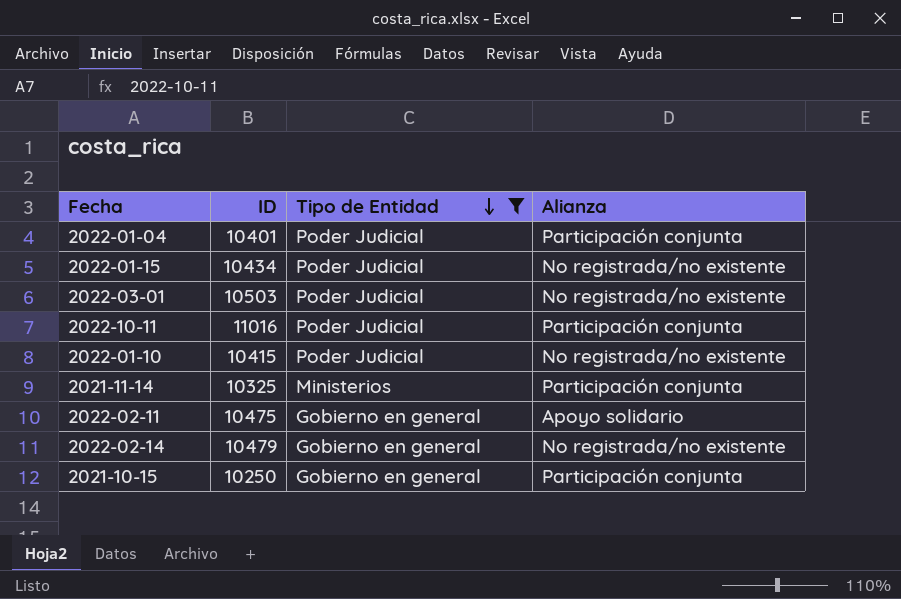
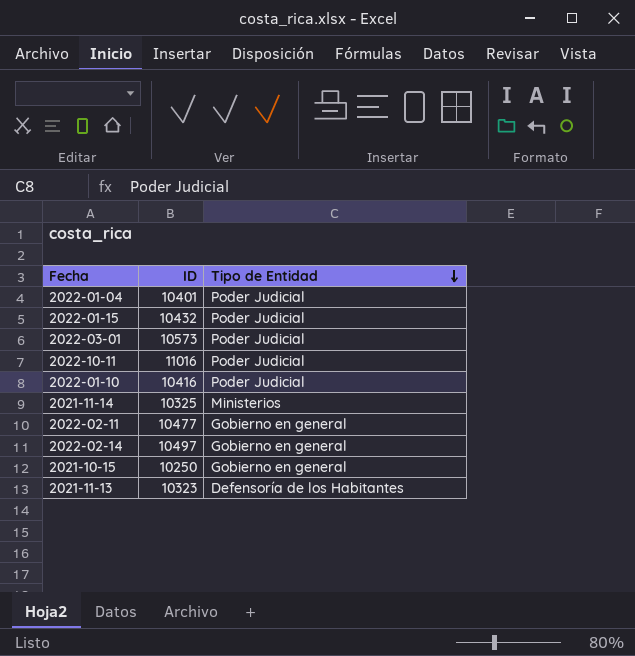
filter: Tipo de Entidad != Defensoría de los Habitantes -> none
column Alianza | position: 4 -> none
2022-01-15 | ID: 10434 -> 10432
2022-03-01 | ID: 10503 -> 10573
2022-01-10 | ID: 10415 -> 10416
2022-02-11 | ID: 10475 -> 10477
2022-02-14 | ID: 10479 -> 10497

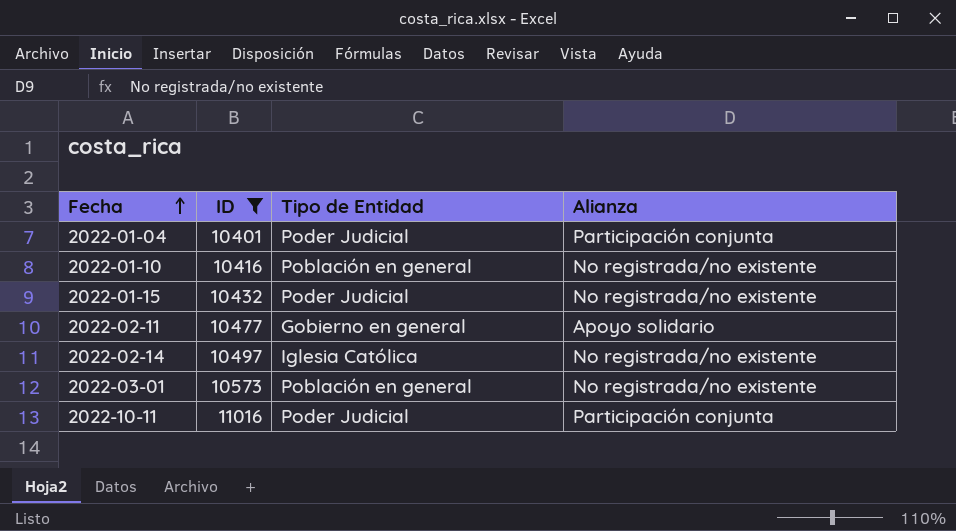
filter: none -> ID >= 10401
row order: Tipo de Entidad descending -> Fecha ascending
column Alianza | position: none -> 4
2022-01-10 | Tipo de Entidad: Poder Judicial -> Población en general
2022-02-14 | Tipo de Entidad: Gobierno en general -> Iglesia Católica
2022-03-01 | Tipo de Entidad: Poder Judicial -> Población en general

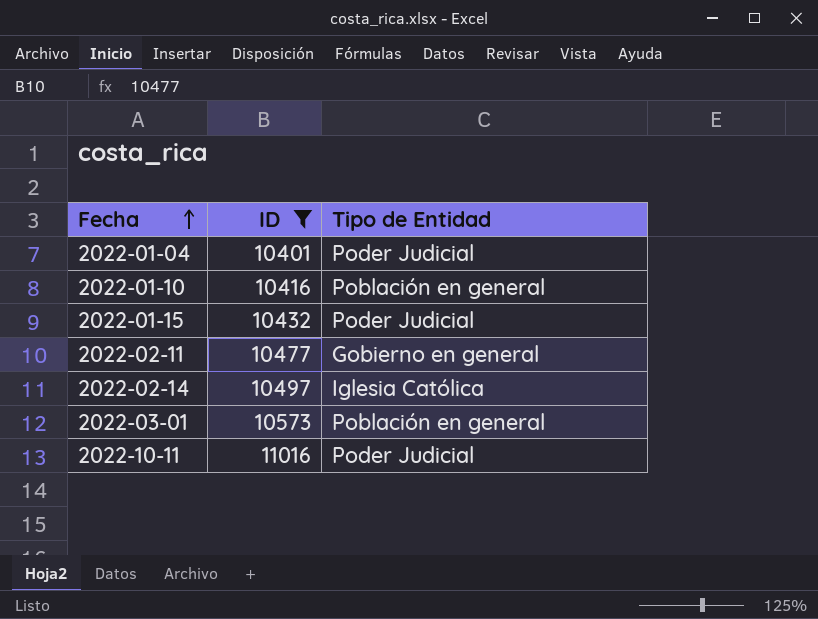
column Alianza | position: 4 -> none

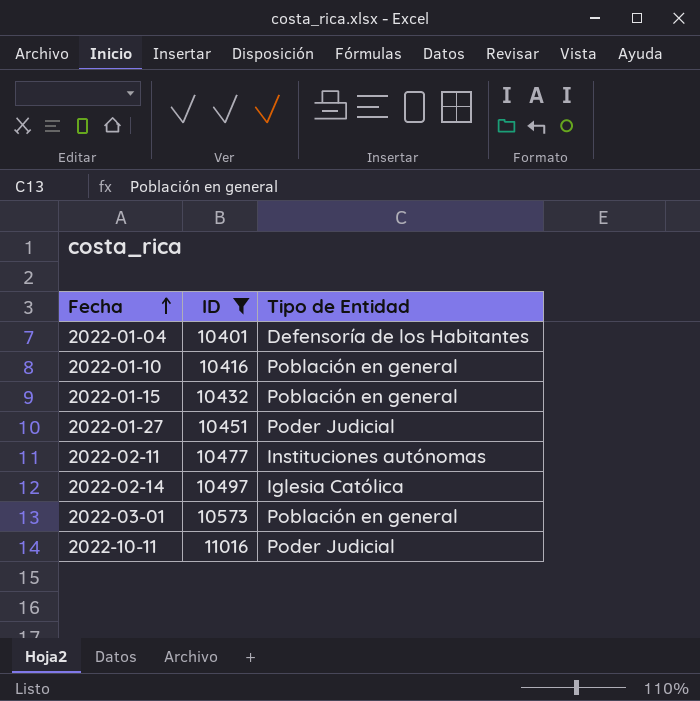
2022-01-04 | Tipo de Entidad: Poder Judicial -> Defensoría de los Habitantes
2022-01-15 | Tipo de Entidad: Poder Judicial -> Población en general
row 2022-01-27: none -> 10451 | Poder Judicial
2022-02-11 | Tipo de Entidad: Gobierno en general -> Instituciones autónomas

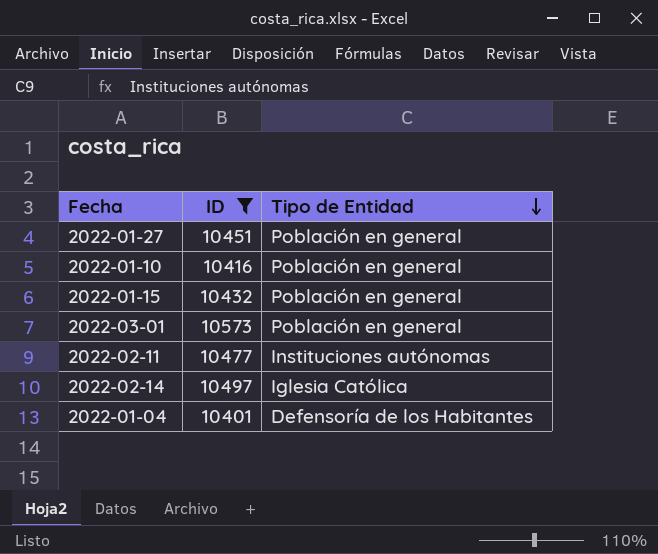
row order: Fecha ascending -> Tipo de Entidad descending
row 2022-10-11: 11016 | Poder Judicial -> none
2022-01-27 | Tipo de Entidad: Poder Judicial -> Población en general

